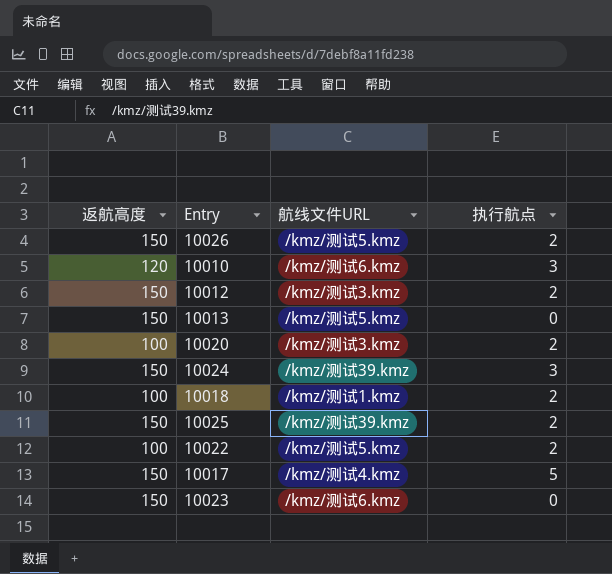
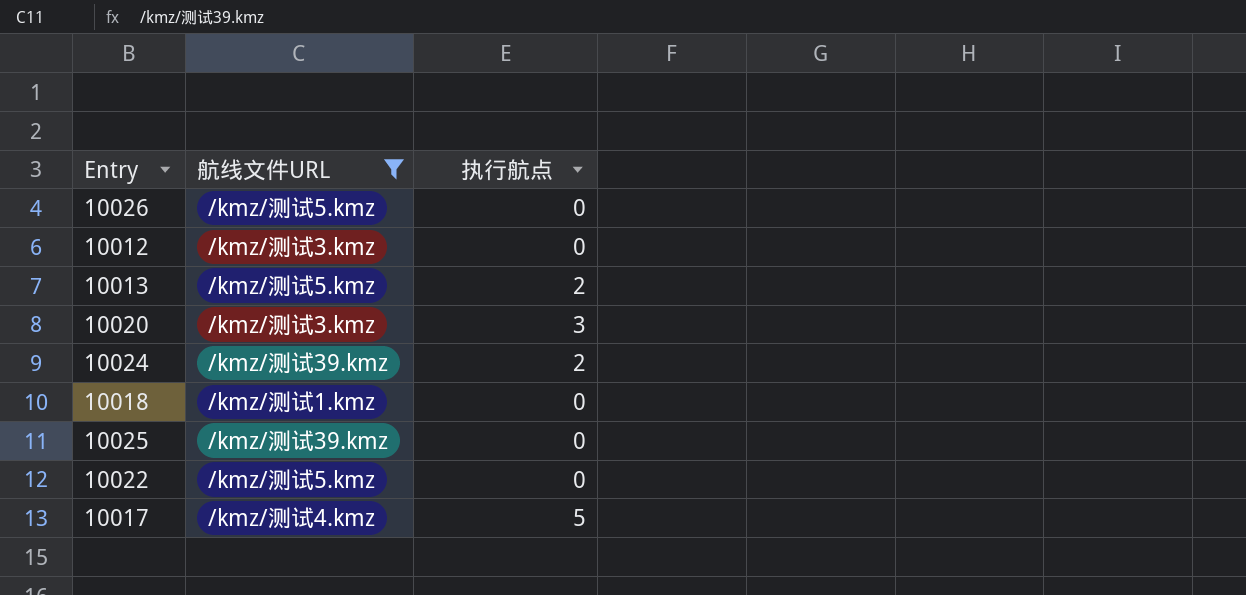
filter: none -> 航线文件URL != /kmz/测试6.kmz
column 返航高度 | position: 1 -> none
10026 | 执行航点: 2 -> 0
10012 | 执行航点: 2 -> 0
10013 | 执行航点: 0 -> 2
10020 | 执行航点: 2 -> 3
10024 | 执行航点: 3 -> 2
10018 | 执行航点: 2 -> 0
10025 | 执行航点: 2 -> 0
10022 | 执行航点: 2 -> 0

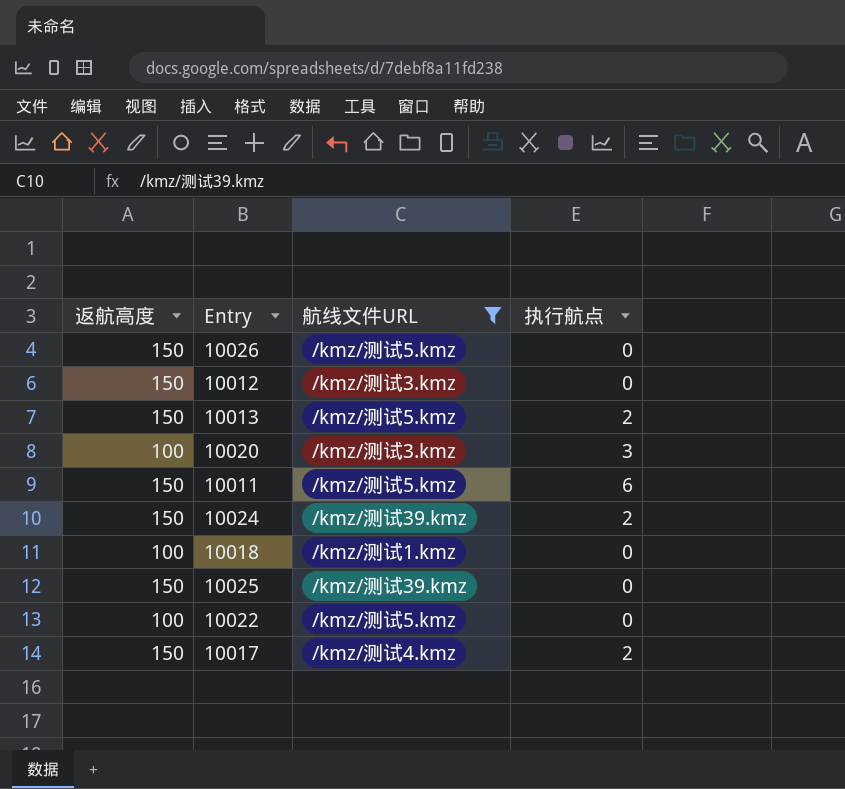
column 返航高度 | position: none -> 1
row 10011: none -> 150 | /kmz/测试5.kmz | 6
10017 | 执行航点: 5 -> 2

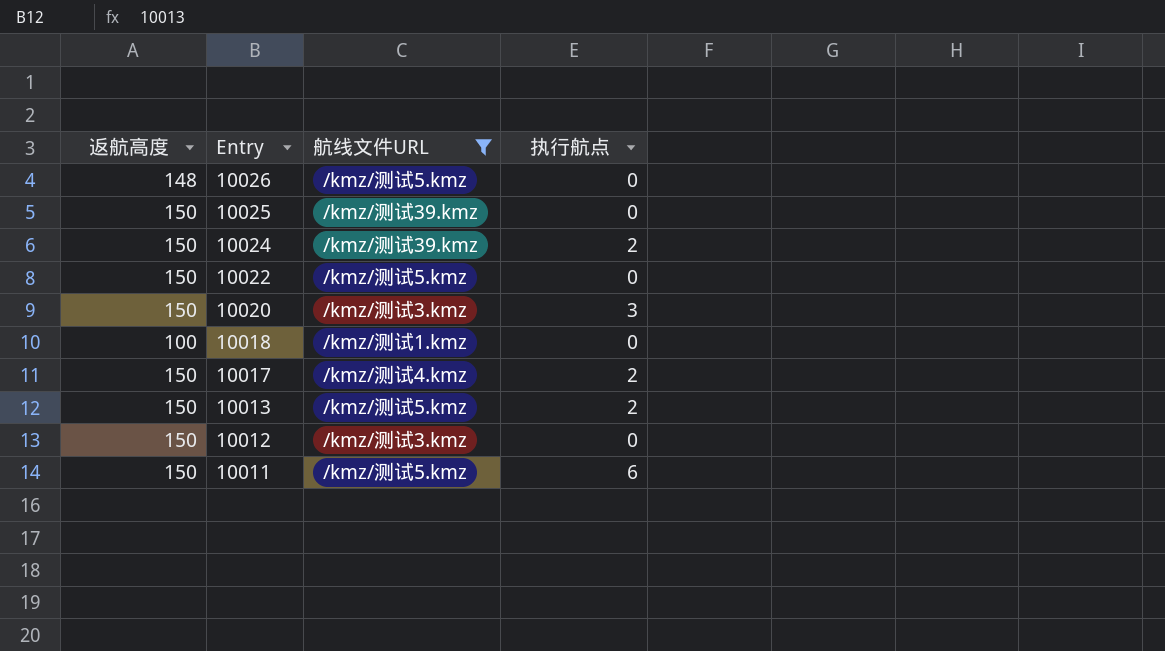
row order: none -> Entry descending
10026 | 返航高度: 150 -> 148
10022 | 返航高度: 100 -> 150
10020 | 返航高度: 100 -> 150

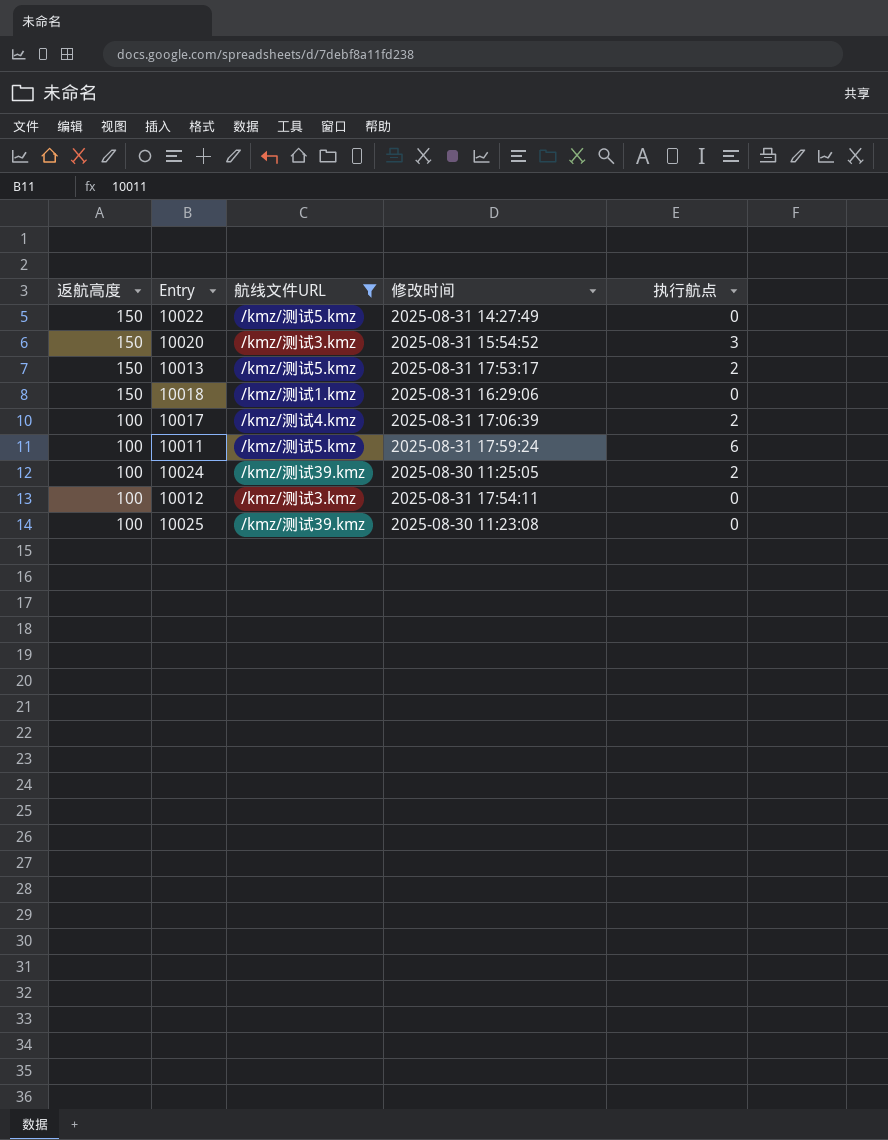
row order: Entry descending -> 返航高度 descending
column 修改时间 | position: none -> 4
row 10026: 148 | /kmz/测试5.kmz | 0 -> none
10018 | 返航高度: 100 -> 150
10017 | 返航高度: 150 -> 100
10011 | 返航高度: 150 -> 100
10024 | 返航高度: 150 -> 100
10012 | 返航高度: 150 -> 100
10025 | 返航高度: 150 -> 100

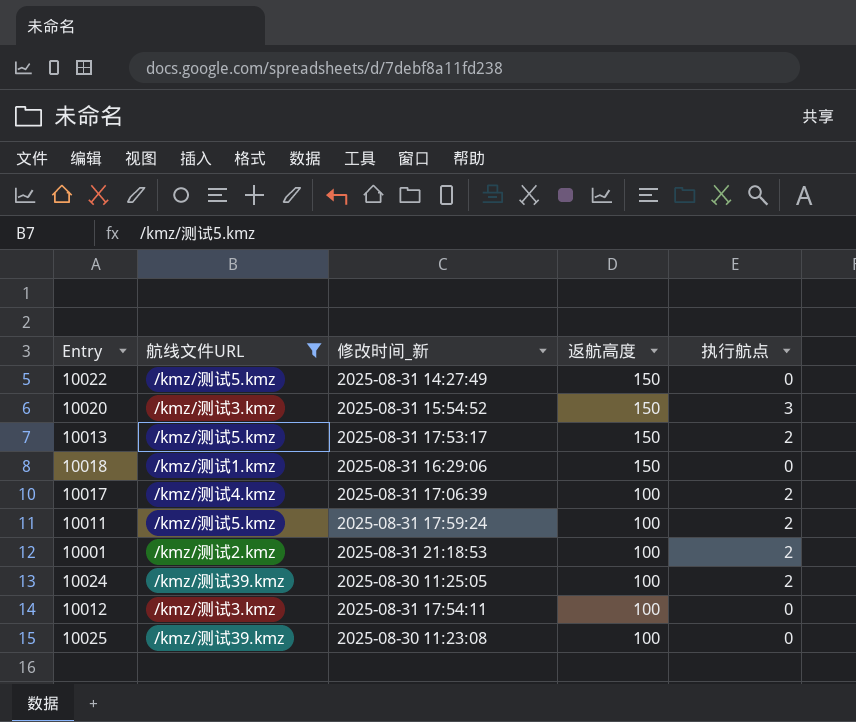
column name: 修改时间 -> 修改时间_新
column 返航高度 | position: 1 -> 4
10011 | 执行航点: 6 -> 2
row 10001: none -> /kmz/测试2.kmz | 2025-08-31 21:18:53 | 100 | 2

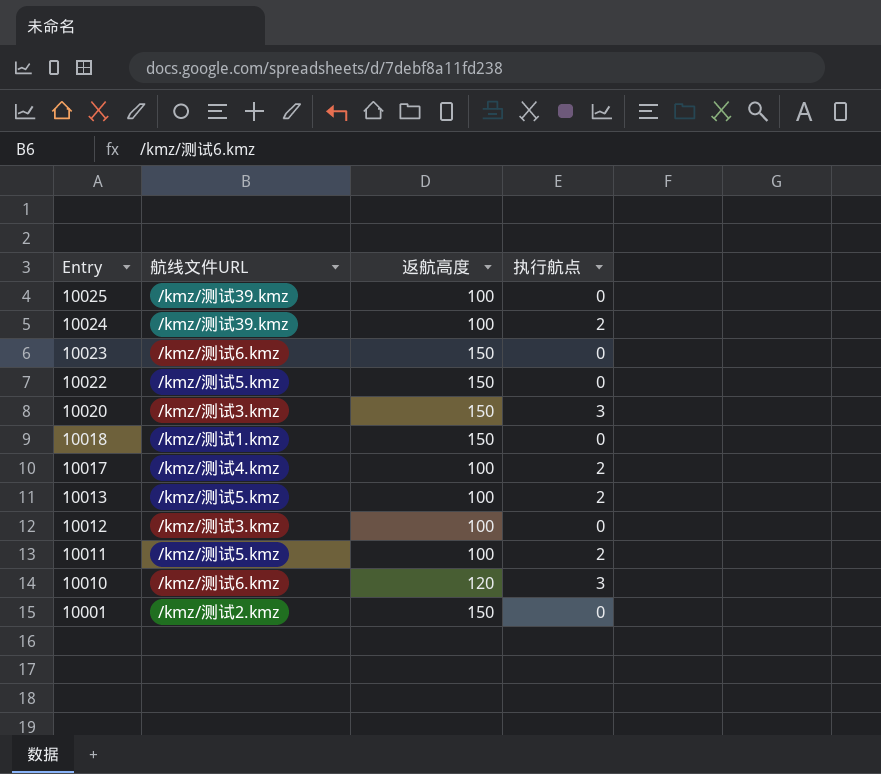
filter: 航线文件URL != /kmz/测试6.kmz -> none
row order: 返航高度 descending -> Entry descending
column 修改时间_新 | position: 3 -> none
10013 | 返航高度: 150 -> 100
10001 | 返航高度: 100 -> 150
10001 | 执行航点: 2 -> 0

